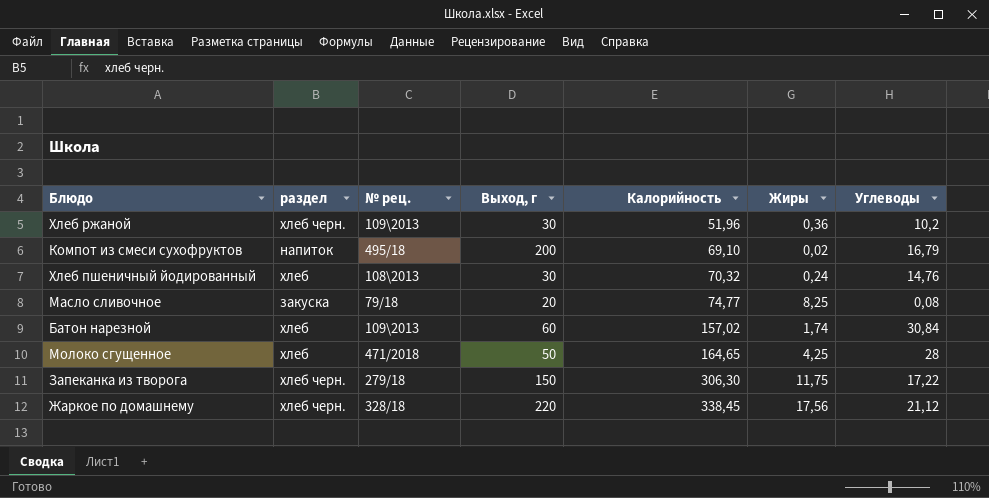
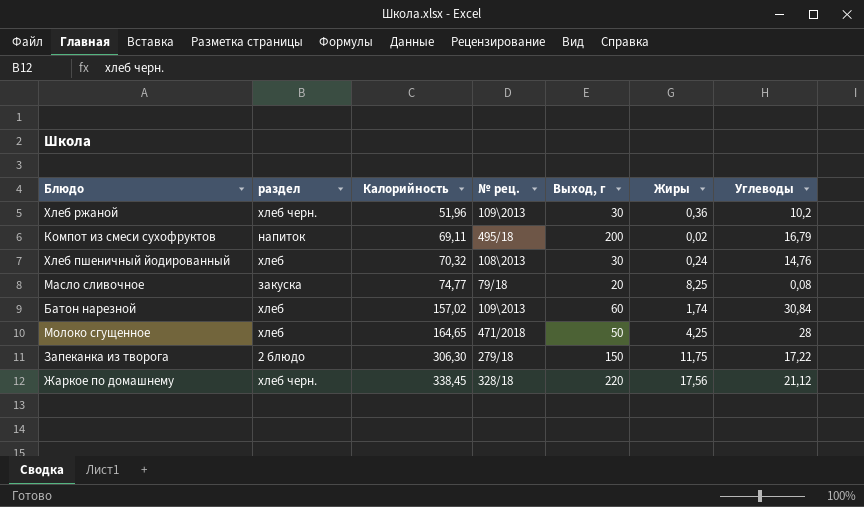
column Калорийность | position: 5 -> 3
Компот из смеси сухофруктов | Калорийность: 69,10 -> 69,11
Запеканка из творога | раздел: хлеб черн. -> 2 блюдо

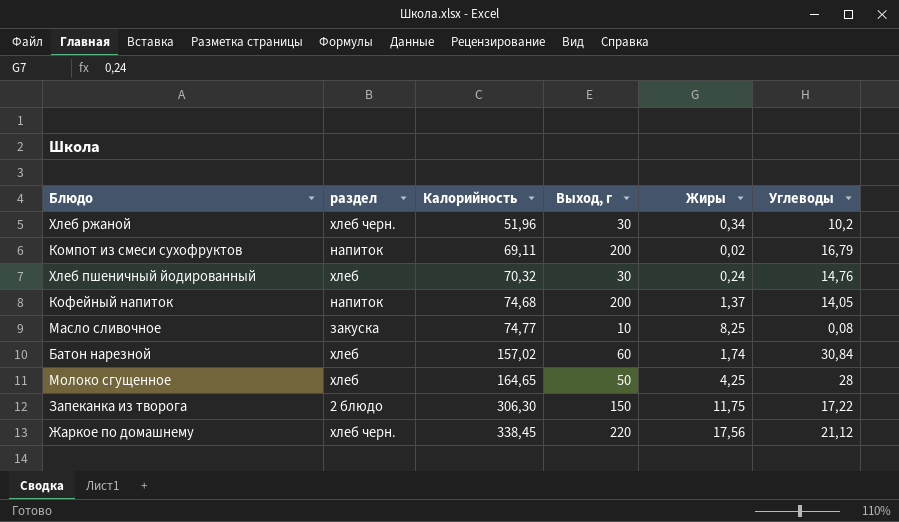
column № рец. | position: 4 -> none
Хлеб ржаной | Жиры: 0,36 -> 0,34
row Кофейный напиток: none -> напиток | 74,68 | 200 | 1,37 | 14,05
Масло сливочное | Выход, г: 20 -> 10

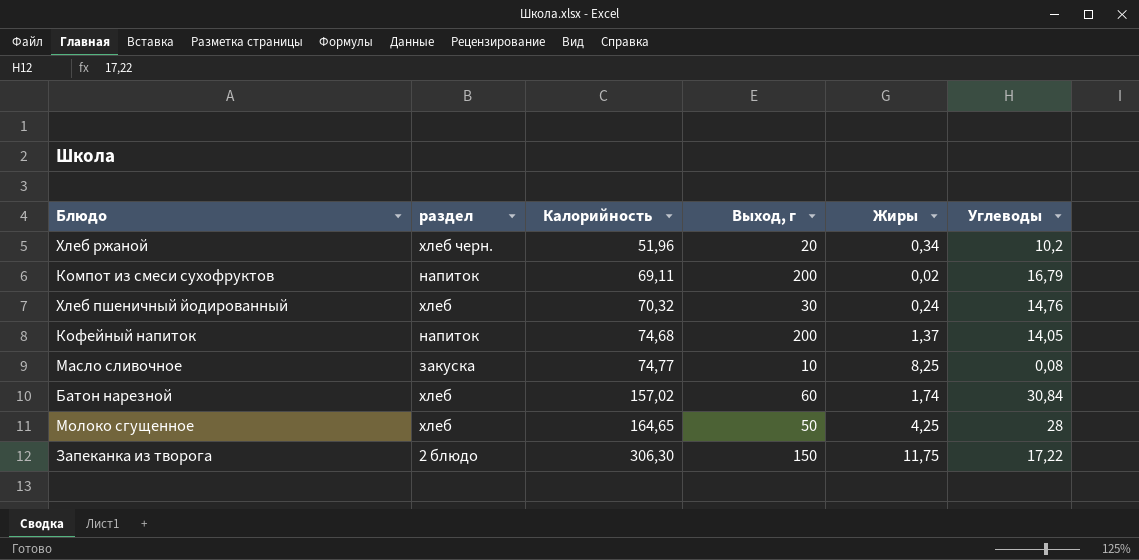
row Жаркое по домашнему: хлеб черн. | 338,45 | 220 | 17,56 | 21,12 -> none
Хлеб ржаной | Выход, г: 30 -> 20

